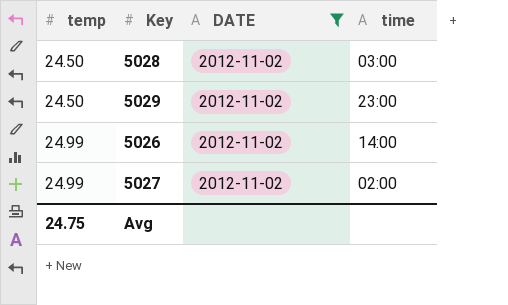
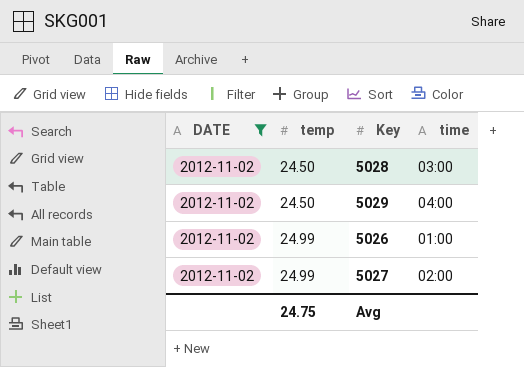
column DATE | position: 3 -> 1
5029 | time: 23:00 -> 04:00
5026 | time: 14:00 -> 01:00

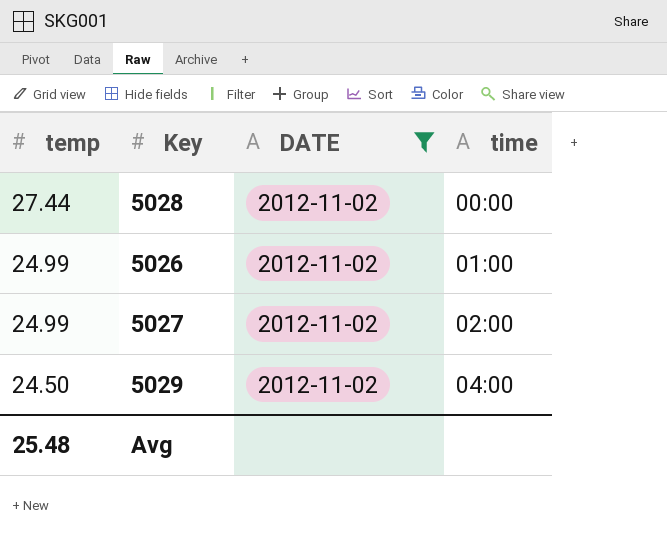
row order: temp ascending -> temp descending
column DATE | position: 1 -> 3
5028 | temp: 24.50 -> 27.44
5028 | time: 03:00 -> 00:00
Avg | temp: 24.75 -> 25.48

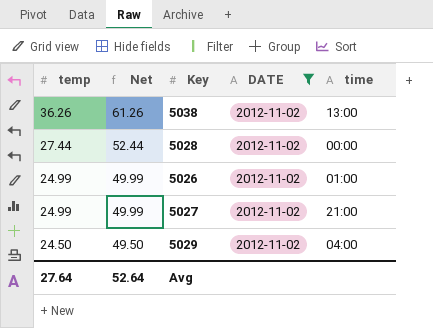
column Net | formula: none -> [temp] + 25
row 5038: none -> 36.26 | 61.26 | 2012-11-02 | 13:00
5027 | time: 02:00 -> 21:00
Avg | temp: 25.48 -> 27.64

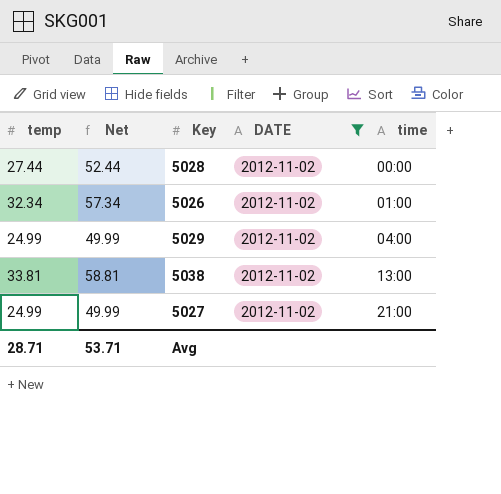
row order: temp descending -> time ascending
5026 | temp: 24.99 -> 32.34
5026 | Net: 49.99 -> 57.34
5029 | temp: 24.50 -> 24.99
5029 | Net: 49.50 -> 49.99
5038 | temp: 36.26 -> 33.81
5038 | Net: 61.26 -> 58.81
Avg | temp: 27.64 -> 28.71
Avg | Net: 52.64 -> 53.71

